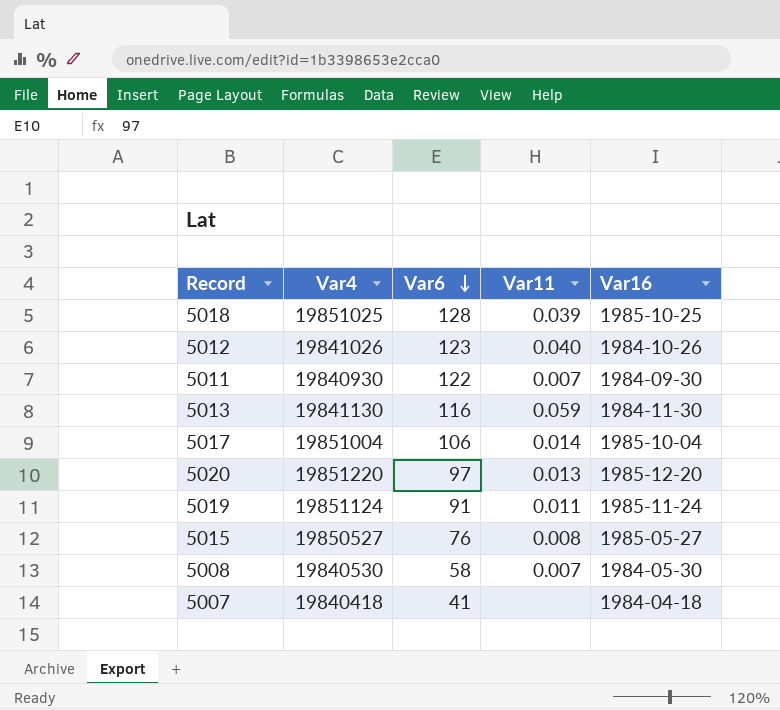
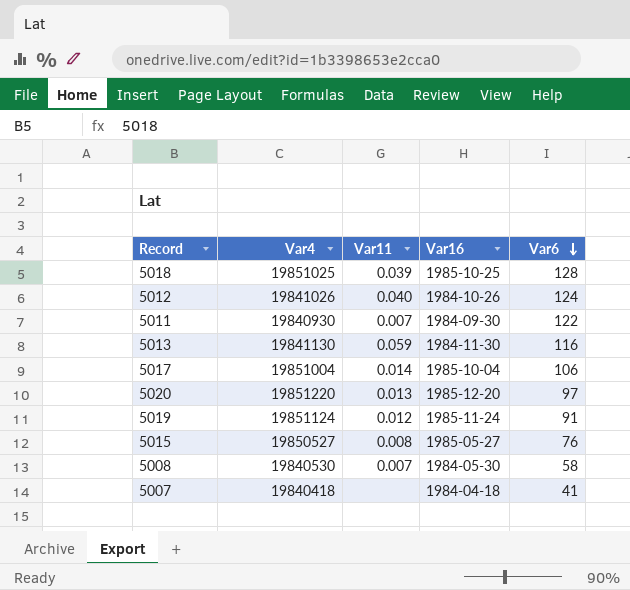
column Var6 | position: 3 -> 5
5012 | Var6: 123 -> 124
5019 | Var11: 0.011 -> 0.012

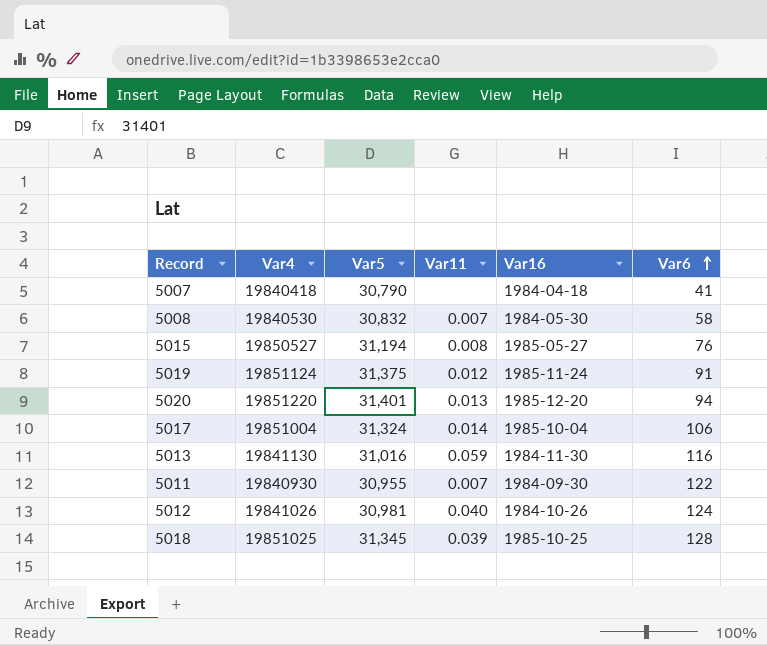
row order: Var6 descending -> Var6 ascending
column Var5 | position: none -> 3
5020 | Var6: 97 -> 94

